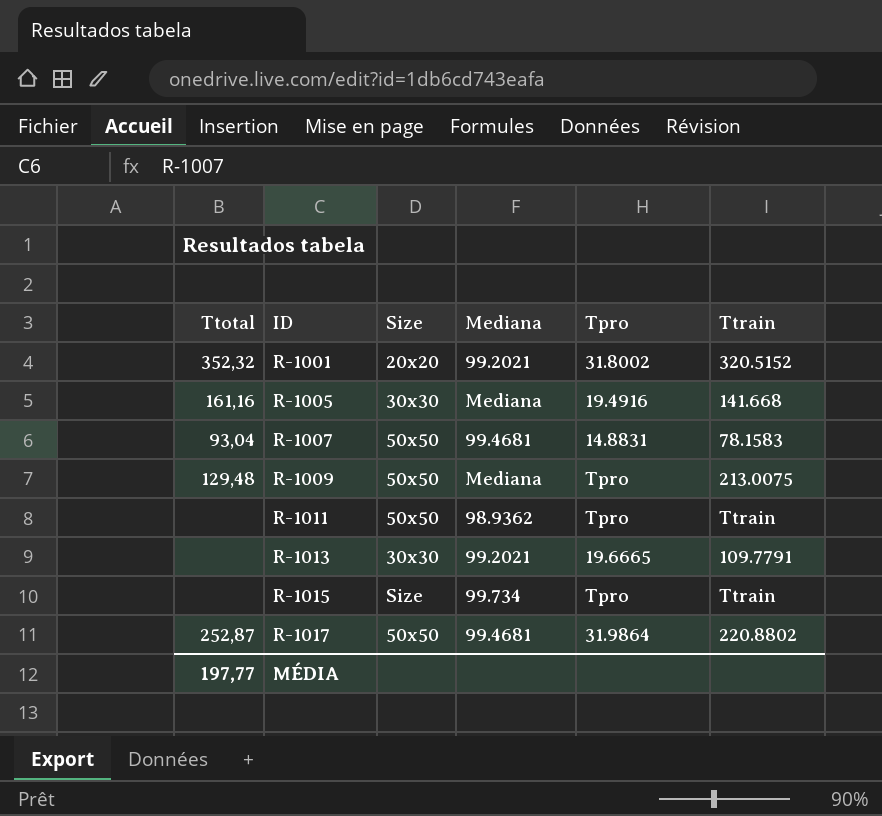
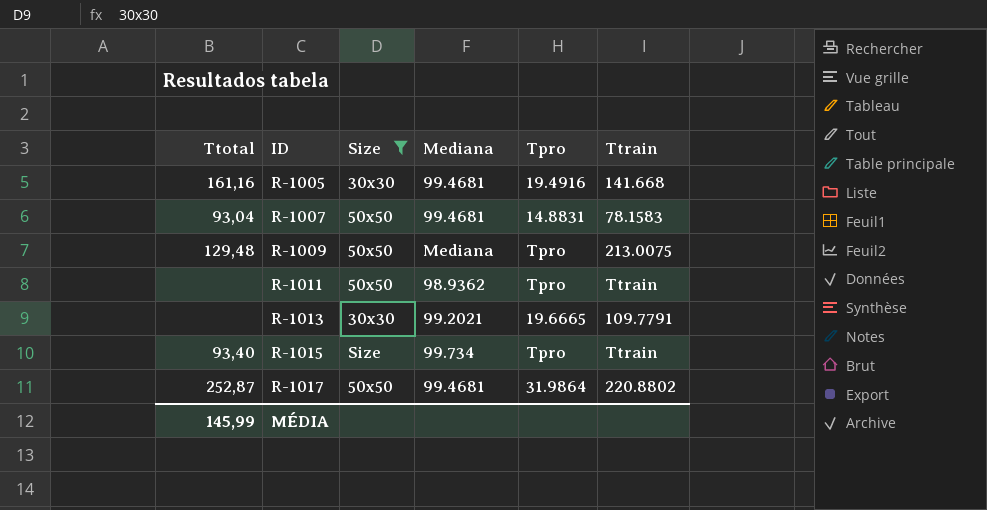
filter: none -> Size != 20x20
R-1005 | Mediana: Mediana -> 99.4681
R-1015 | Ttotal: none -> 93,40
MÉDIA | Ttotal: 197,77 -> 145,99

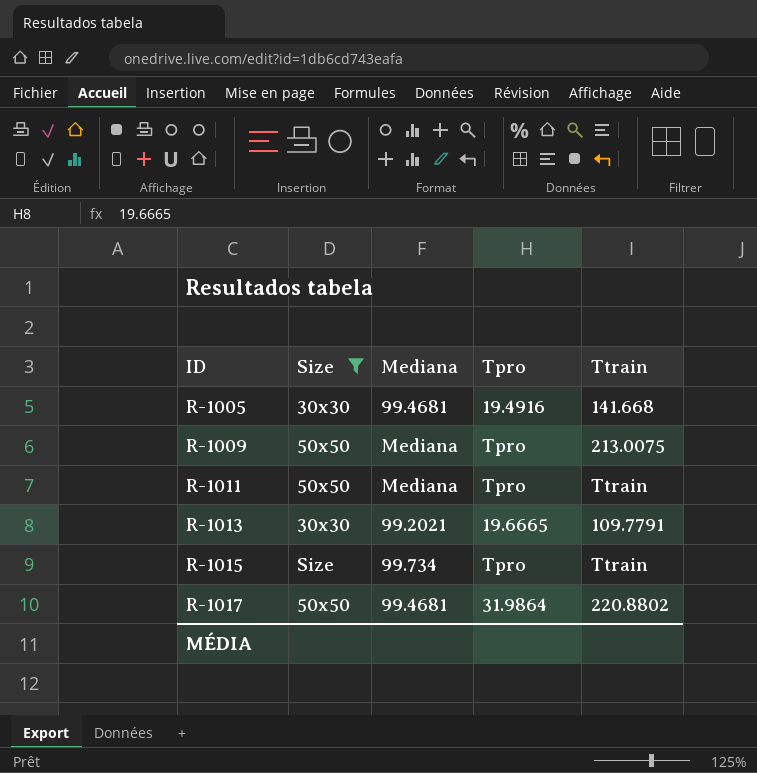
column Ttotal | position: 1 -> none
row R-1007: 93,04 | 50x50 | 99.4681 | 14.8831 | 78.1583 -> none
R-1011 | Mediana: 98.9362 -> Mediana

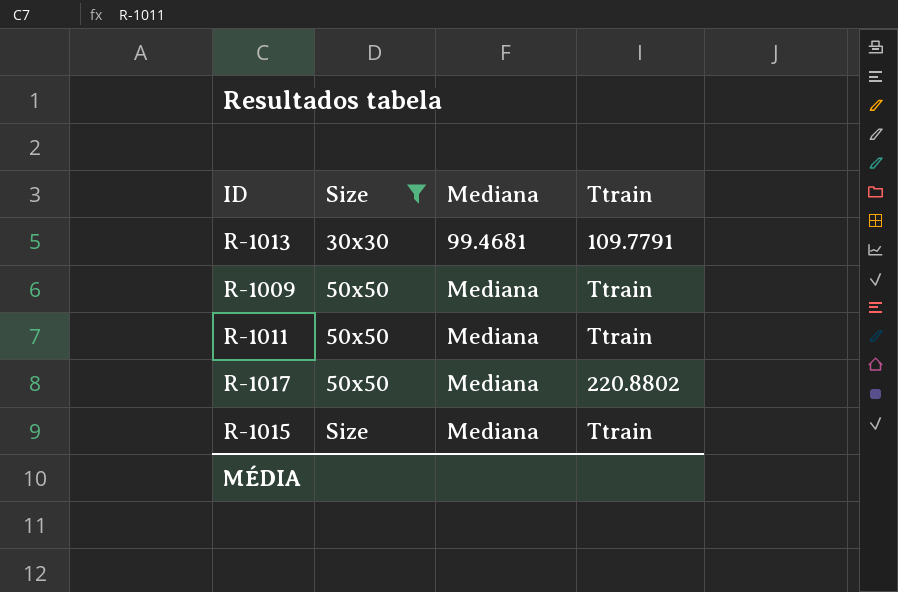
row order: ID ascending -> Size ascending
column Tpro | position: 4 -> none
row R-1005: 30x30 | 99.4681 | 19.4916 | 141.668 -> none
R-1013 | Mediana: 99.2021 -> 99.4681
R-1009 | Ttrain: 213.0075 -> Ttrain
R-1017 | Mediana: 99.4681 -> Mediana
R-1015 | Mediana: 99.734 -> Mediana

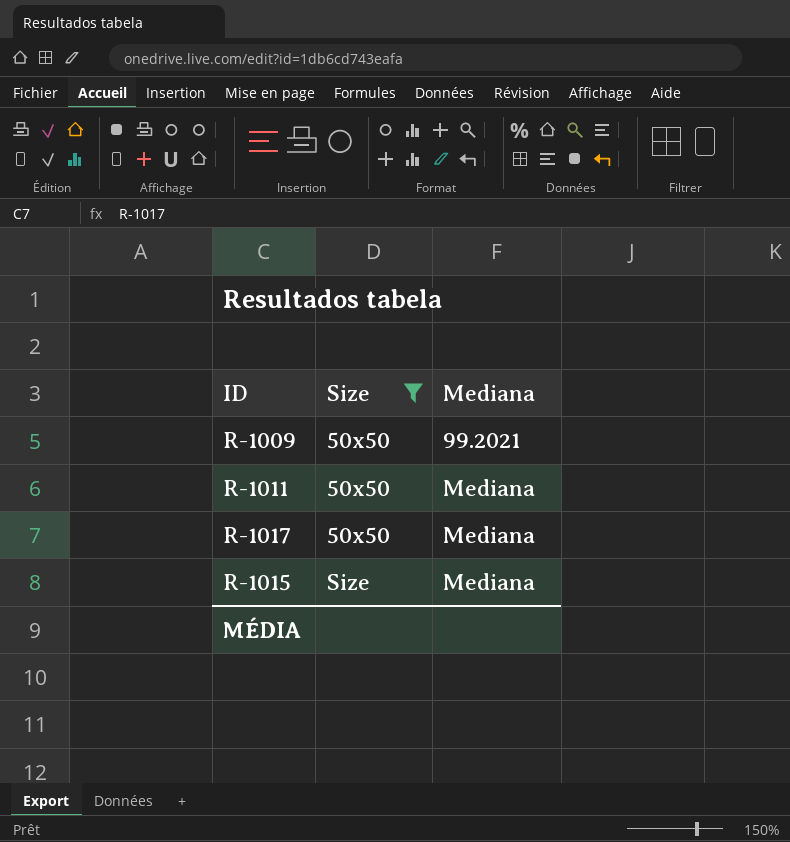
column Ttrain | position: 4 -> none
row R-1013: 30x30 | 99.4681 | 109.7791 -> none
R-1009 | Mediana: Mediana -> 99.2021

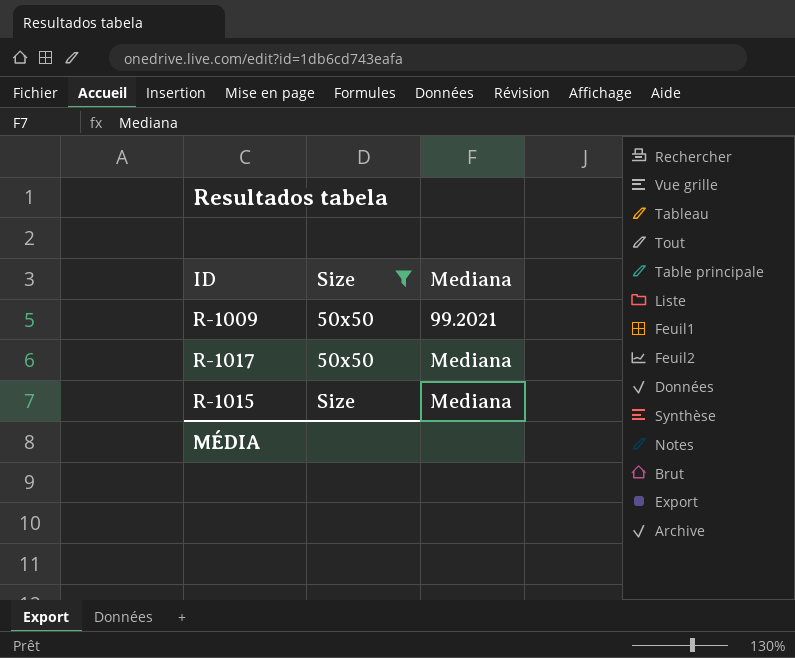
row R-1011: 50x50 | Mediana -> none

